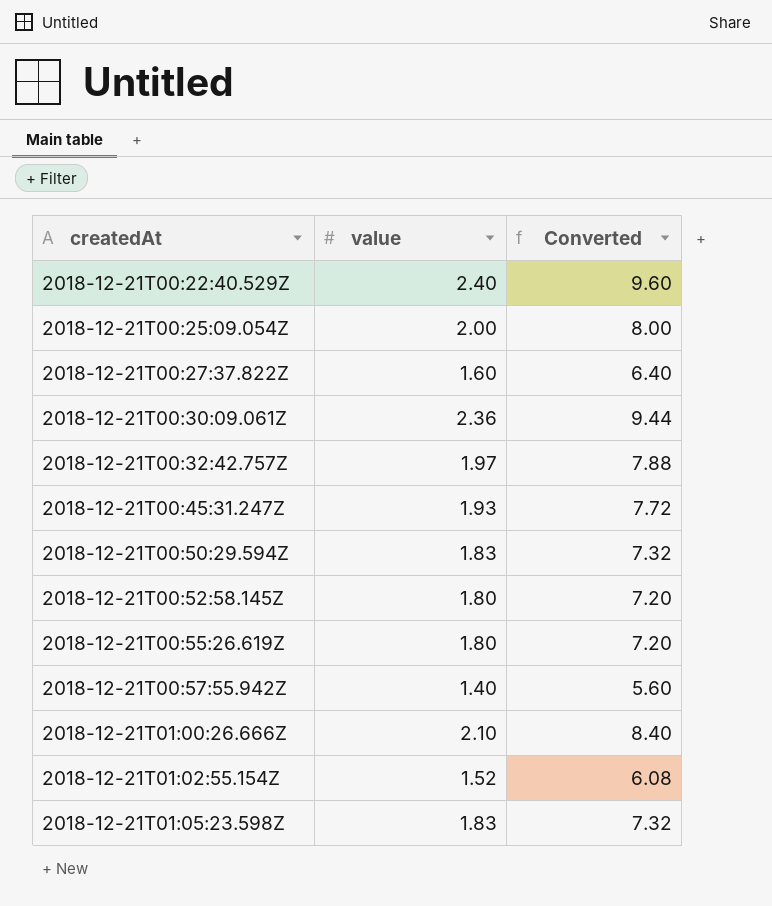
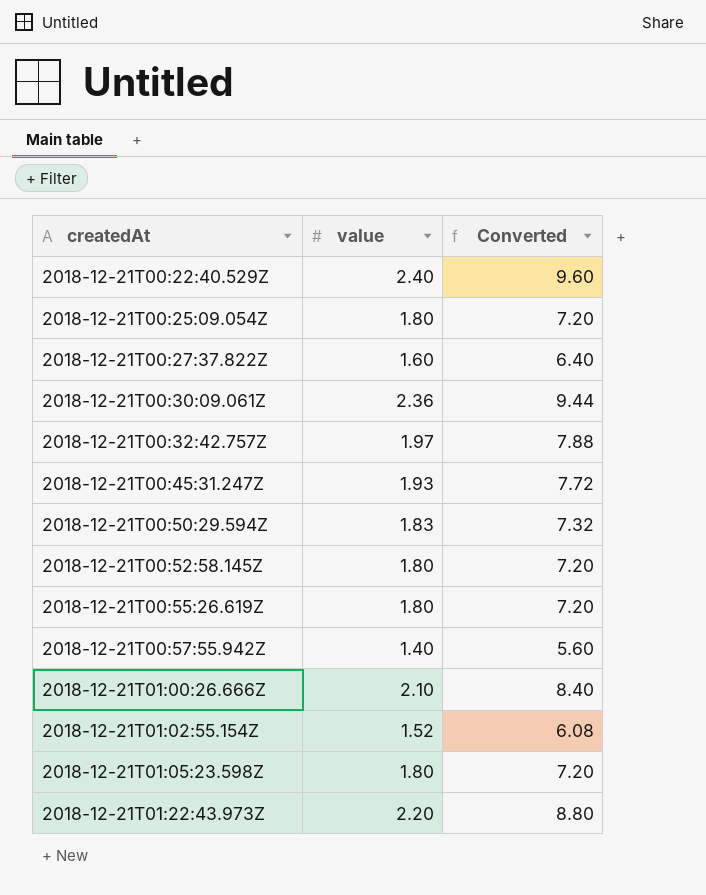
2018-12-21T00:25:09.054Z | value: 2.00 -> 1.80
2018-12-21T00:25:09.054Z | Converted: 8.00 -> 7.20
2018-12-21T01:05:23.598Z | value: 1.83 -> 1.80
2018-12-21T01:05:23.598Z | Converted: 7.32 -> 7.20
row 2018-12-21T01:22:43.973Z: none -> 2.20 | 8.80

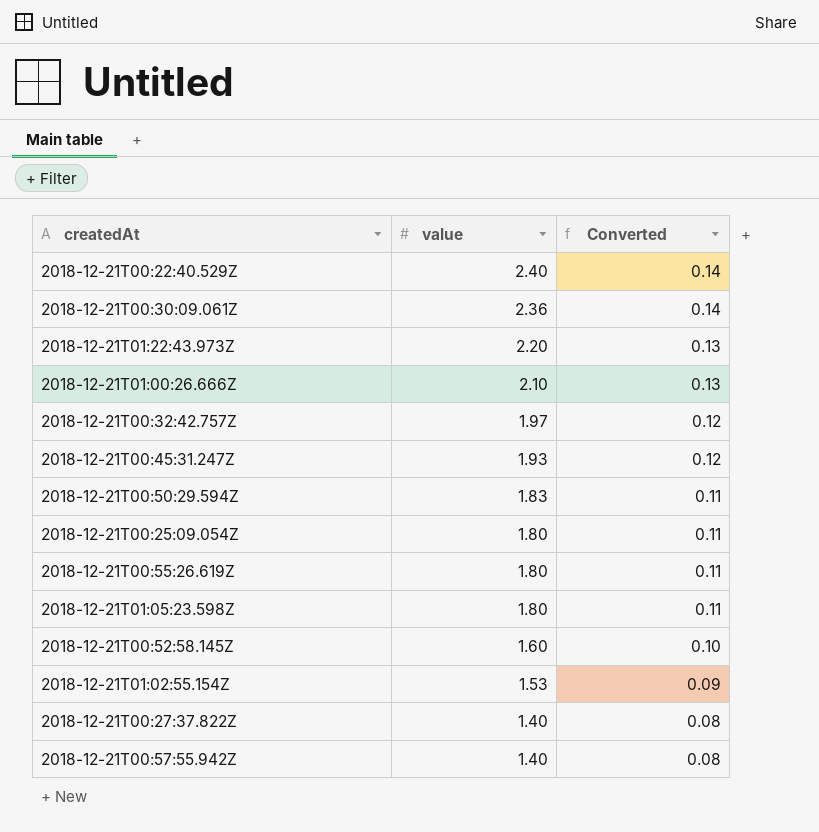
row order: createdAt ascending -> value descending
column Converted | formula: [value] * 4 -> [value] * 0.06
2018-12-21T00:52:58.145Z | value: 1.80 -> 1.60
2018-12-21T01:02:55.154Z | value: 1.52 -> 1.53
2018-12-21T00:27:37.822Z | value: 1.60 -> 1.40

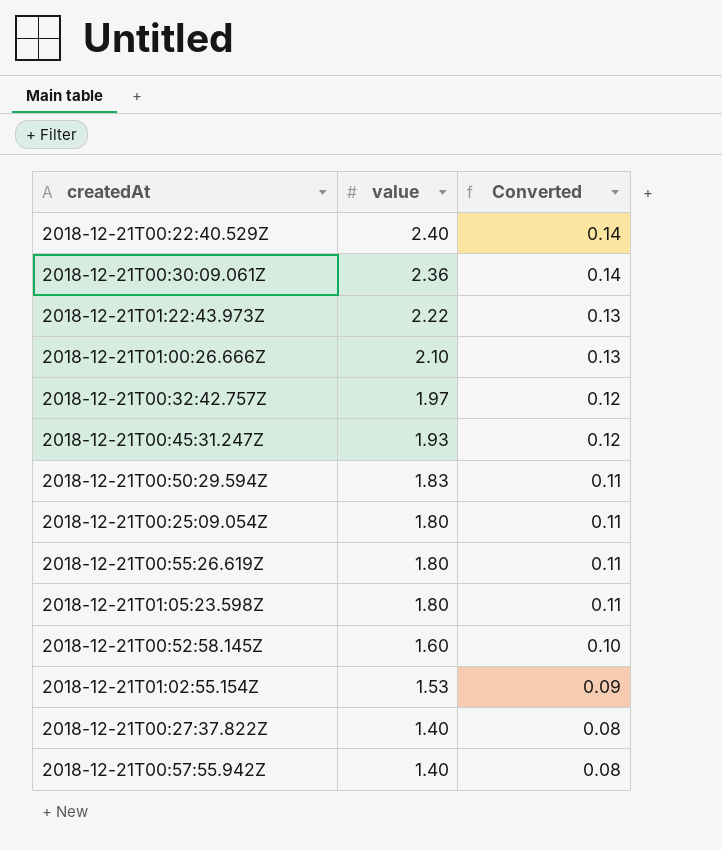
2018-12-21T01:22:43.973Z | value: 2.20 -> 2.22

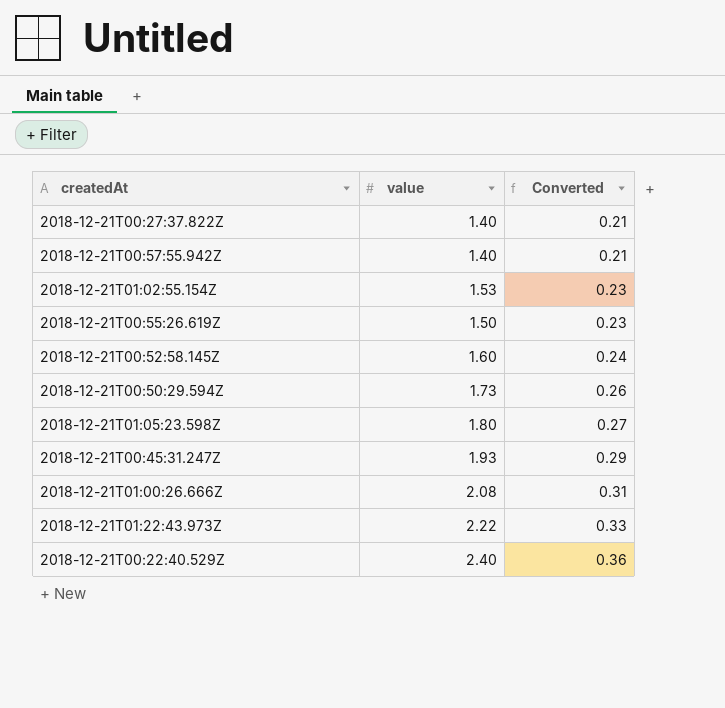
row order: value descending -> Converted ascending
column Converted | formula: [value] * 0.06 -> [value] * 0.15
row 2018-12-21T00:30:09.061Z: 2.36 | 0.14 -> none
row 2018-12-21T00:32:42.757Z: 1.97 | 0.12 -> none
row 2018-12-21T00:25:09.054Z: 1.80 | 0.11 -> none
2018-12-21T00:55:26.619Z | value: 1.80 -> 1.50
2018-12-21T00:50:29.594Z | value: 1.83 -> 1.73
2018-12-21T01:00:26.666Z | value: 2.10 -> 2.08

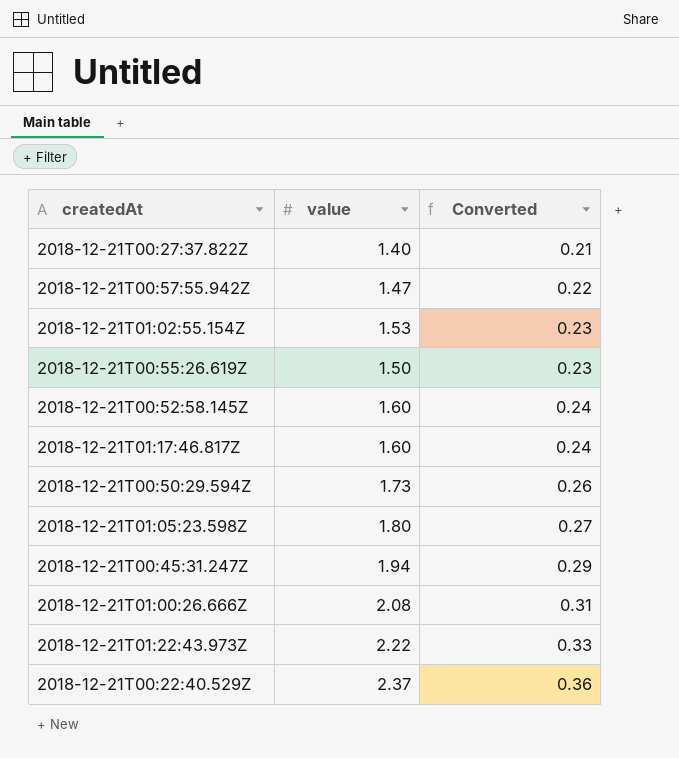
2018-12-21T00:57:55.942Z | value: 1.40 -> 1.47
2018-12-21T00:57:55.942Z | Converted: 0.21 -> 0.22
row 2018-12-21T01:17:46.817Z: none -> 1.60 | 0.24
2018-12-21T00:45:31.247Z | value: 1.93 -> 1.94
2018-12-21T00:22:40.529Z | value: 2.40 -> 2.37

